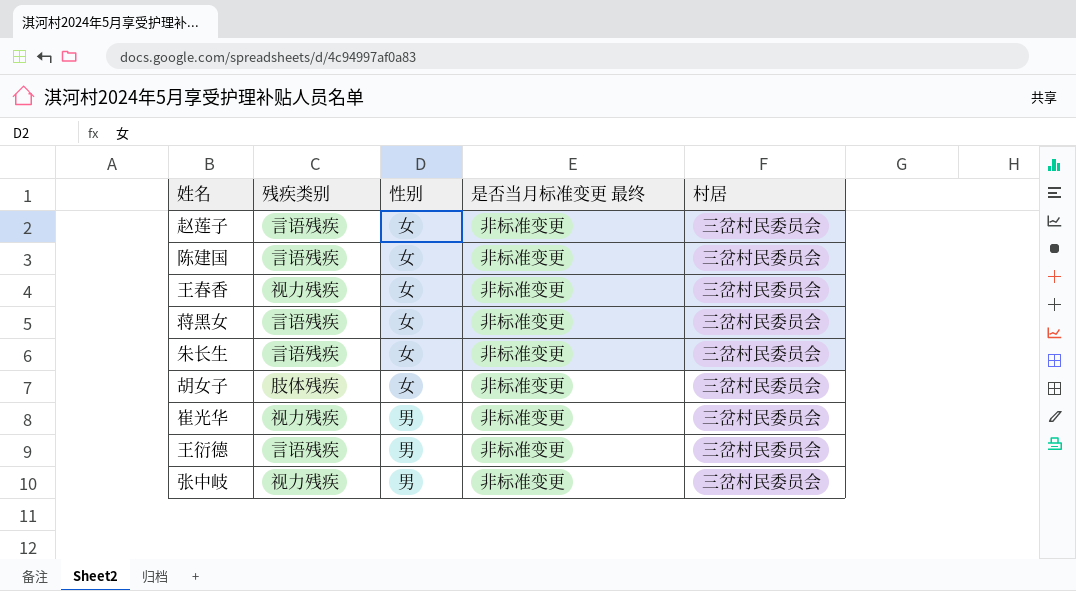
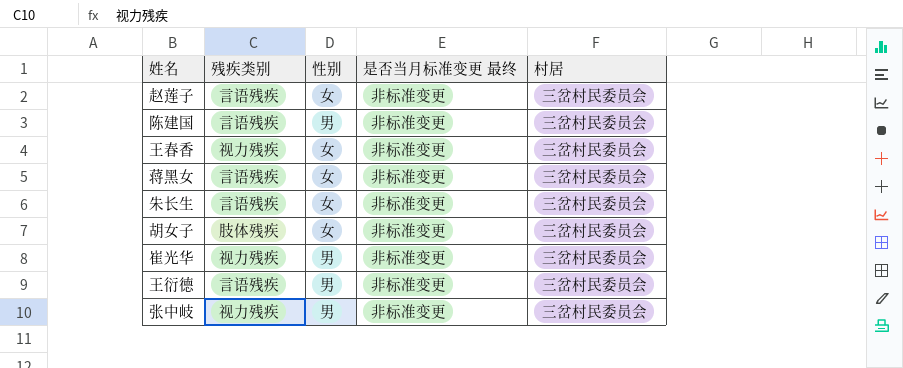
陈建国 | 性别: 女 -> 男

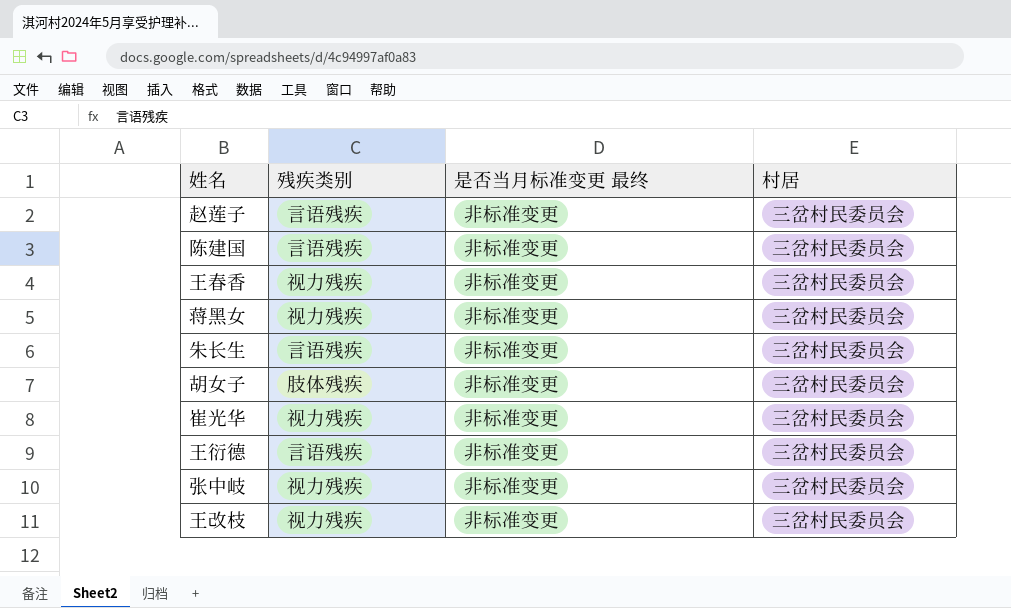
column 性别 | position: 3 -> none
蒋黑女 | 残疾类别: 言语残疾 -> 视力残疾
row 王改枝: none -> 视力残疾 | 非标准变更 | 三岔村民委员会

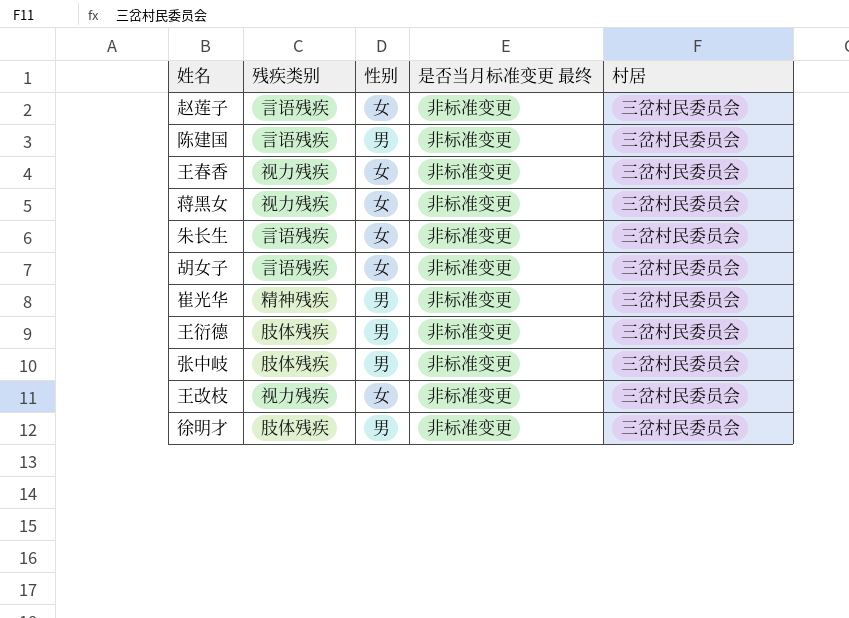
column 性别 | position: none -> 3
胡女子 | 残疾类别: 肢体残疾 -> 言语残疾
崔光华 | 残疾类别: 视力残疾 -> 精神残疾
王衍德 | 残疾类别: 言语残疾 -> 肢体残疾
张中岐 | 残疾类别: 视力残疾 -> 肢体残疾
row 徐明才: none -> 肢体残疾 | 男 | 非标准变更 | 三岔村民委员会

